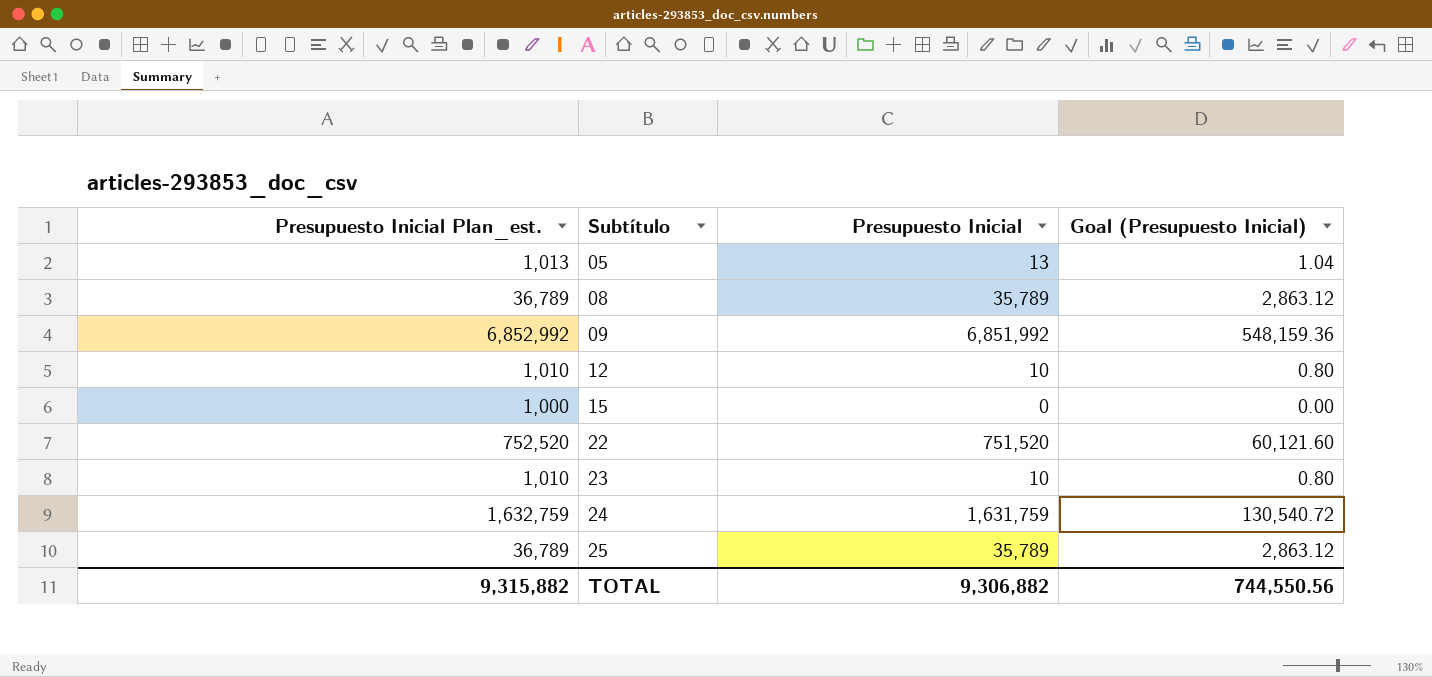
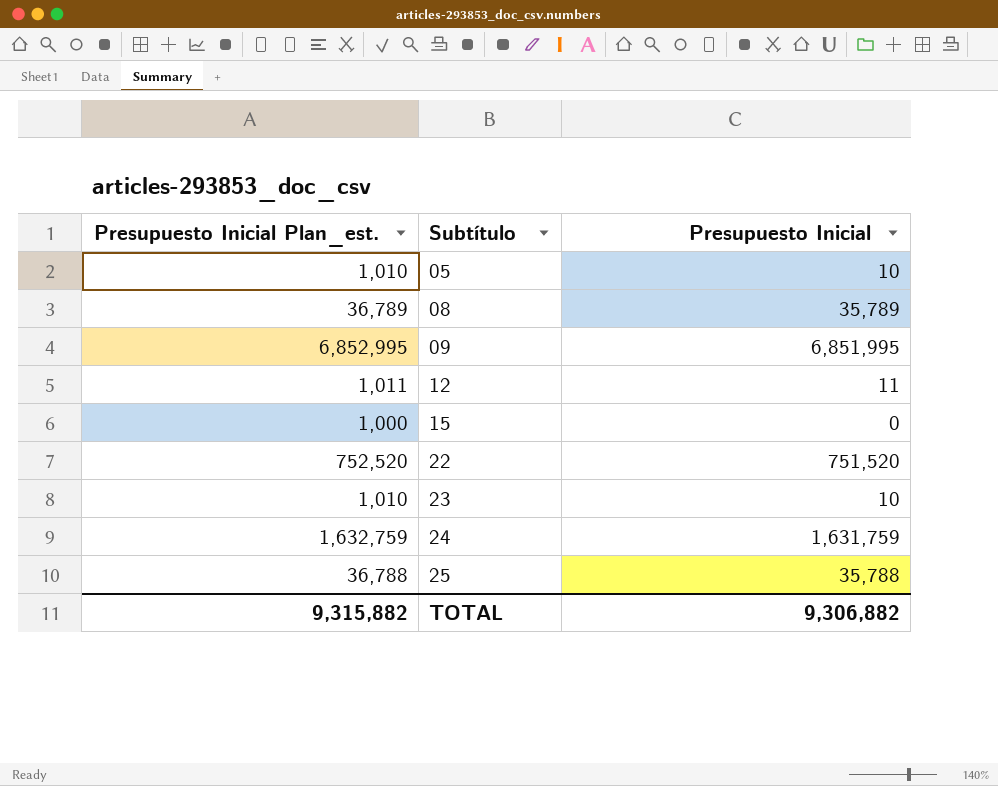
column Goal (Presupuesto Inicial) | formula: [Presupuesto Inicial] * 0.08 -> none
05 | Presupuesto Inicial Plan_est.: 1,013 -> 1,010
05 | Presupuesto Inicial: 13 -> 10
09 | Presupuesto Inicial Plan_est.: 6,852,992 -> 6,852,995
09 | Presupuesto Inicial: 6,851,992 -> 6,851,995
12 | Presupuesto Inicial Plan_est.: 1,010 -> 1,011
12 | Presupuesto Inicial: 10 -> 11
25 | Presupuesto Inicial Plan_est.: 36,789 -> 36,788
25 | Presupuesto Inicial: 35,789 -> 35,788

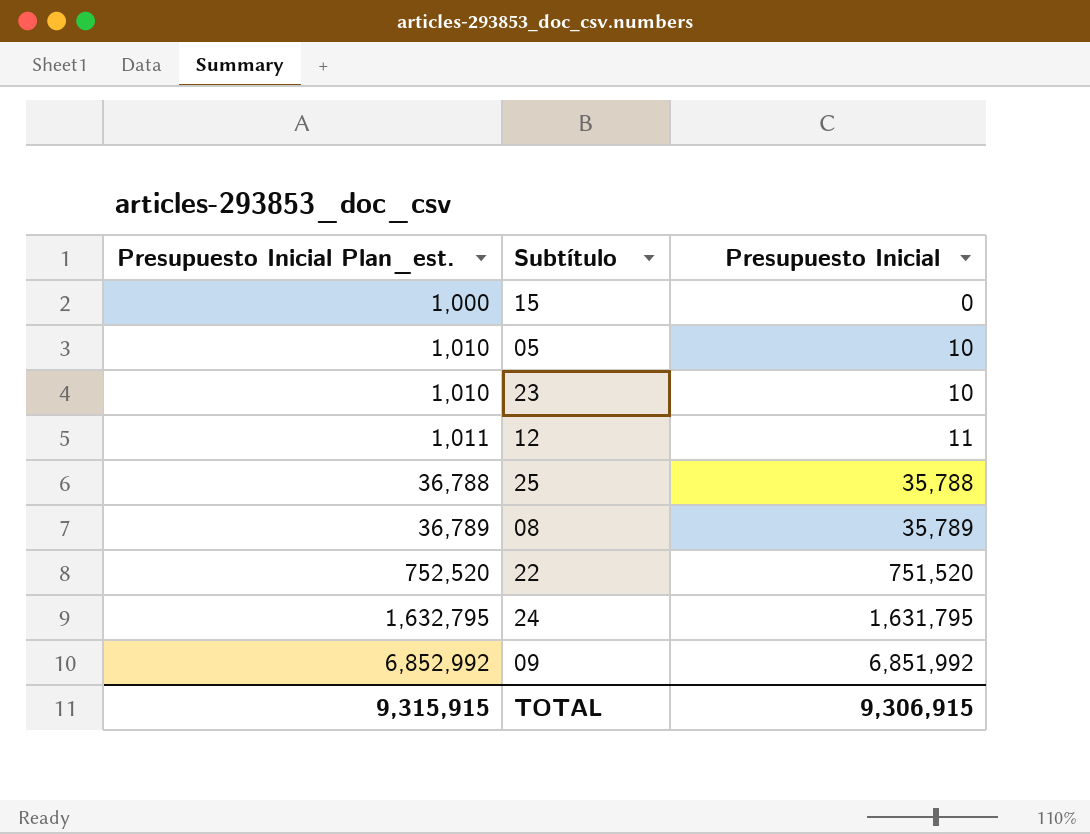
row order: Subtítulo ascending -> Presupuesto Inicial Plan_est. ascending
24 | Presupuesto Inicial Plan_est.: 1,632,759 -> 1,632,795
24 | Presupuesto Inicial: 1,631,759 -> 1,631,795
09 | Presupuesto Inicial Plan_est.: 6,852,995 -> 6,852,992
09 | Presupuesto Inicial: 6,851,995 -> 6,851,992
TOTAL | Presupuesto Inicial Plan_est.: 9,315,882 -> 9,315,915
TOTAL | Presupuesto Inicial: 9,306,882 -> 9,306,915

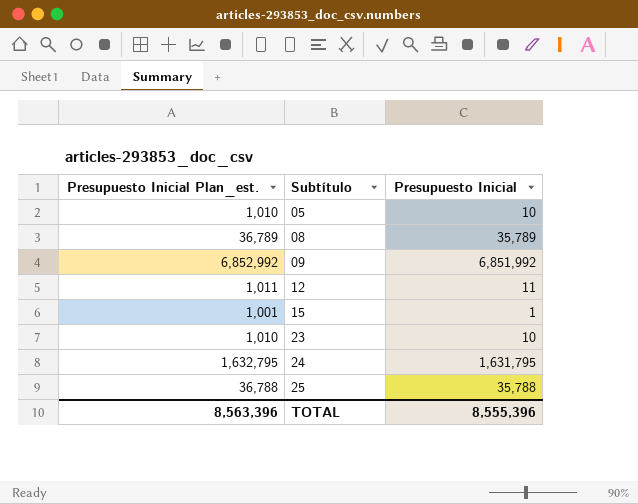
row order: Presupuesto Inicial Plan_est. ascending -> Subtítulo ascending
row 22: 752,520 | 751,520 -> none
15 | Presupuesto Inicial Plan_est.: 1,000 -> 1,001
15 | Presupuesto Inicial: 0 -> 1
TOTAL | Presupuesto Inicial Plan_est.: 9,315,915 -> 8,563,396
TOTAL | Presupuesto Inicial: 9,306,915 -> 8,555,396

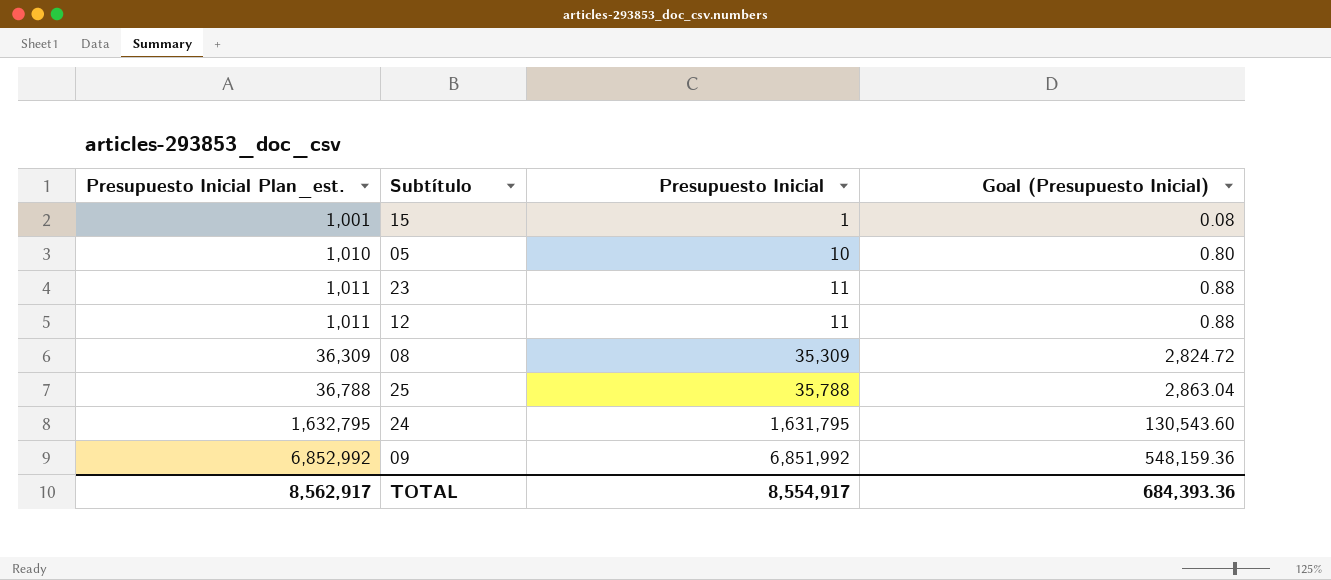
row order: Subtítulo ascending -> Presupuesto Inicial Plan_est. ascending
column Goal (Presupuesto Inicial) | formula: none -> [Presupuesto Inicial] * 0.08
23 | Presupuesto Inicial Plan_est.: 1,010 -> 1,011
23 | Presupuesto Inicial: 10 -> 11
08 | Presupuesto Inicial Plan_est.: 36,789 -> 36,309
08 | Presupuesto Inicial: 35,789 -> 35,309
TOTAL | Presupuesto Inicial Plan_est.: 8,563,396 -> 8,562,917
TOTAL | Presupuesto Inicial: 8,555,396 -> 8,554,917

